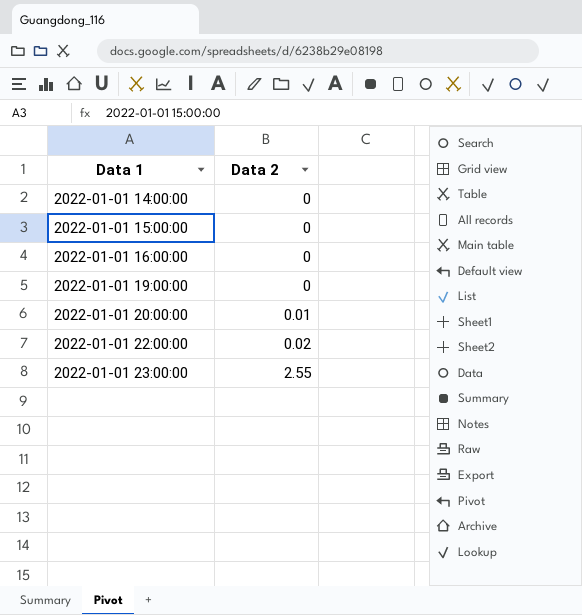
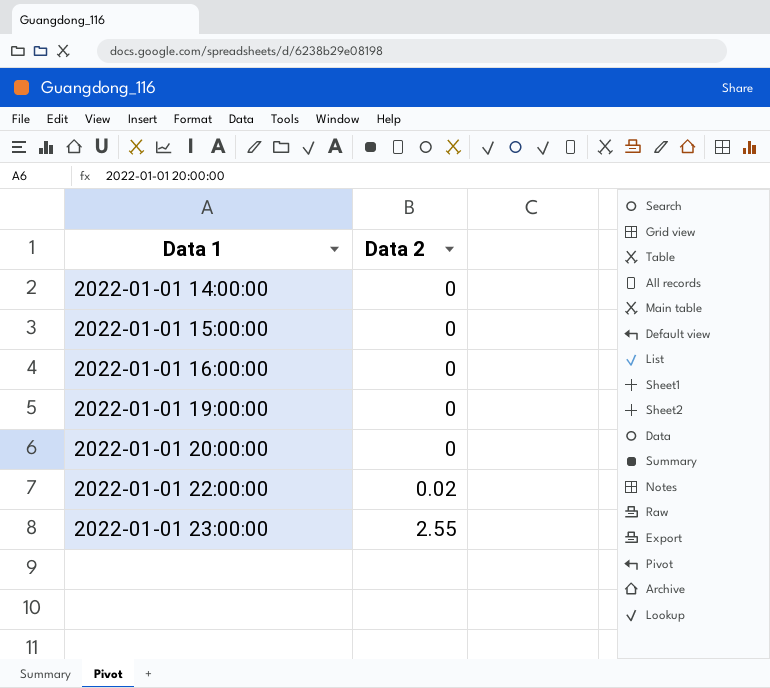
2022-01-01 20:00:00 | Data 2: 0.01 -> 0

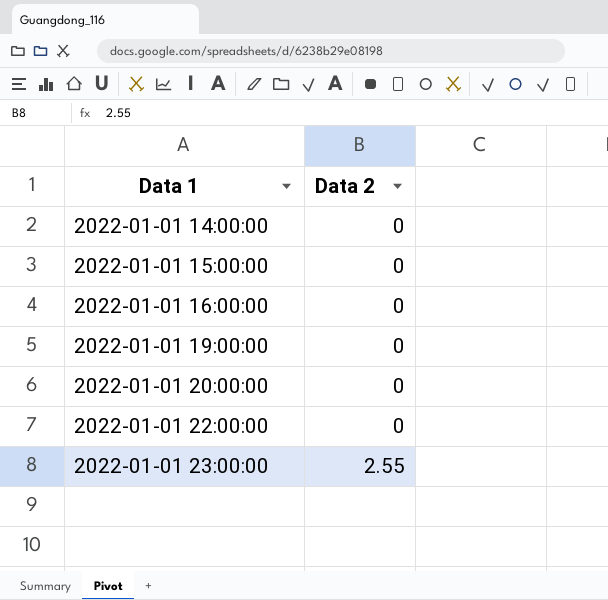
2022-01-01 22:00:00 | Data 2: 0.02 -> 0

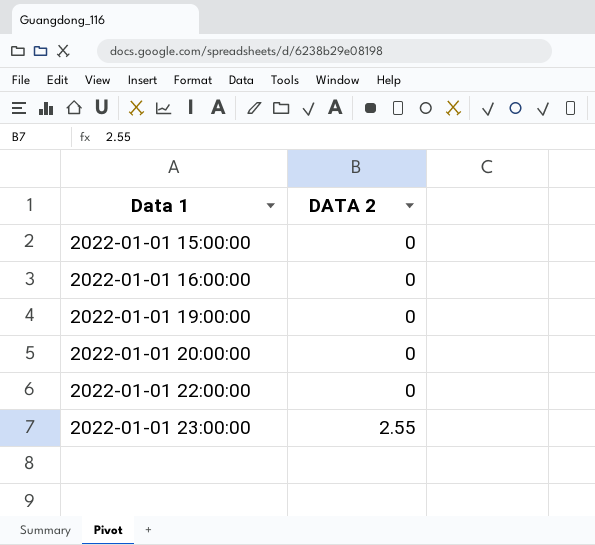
column name: Data 2 -> DATA 2
row 2022-01-01 14:00:00: 0 -> none

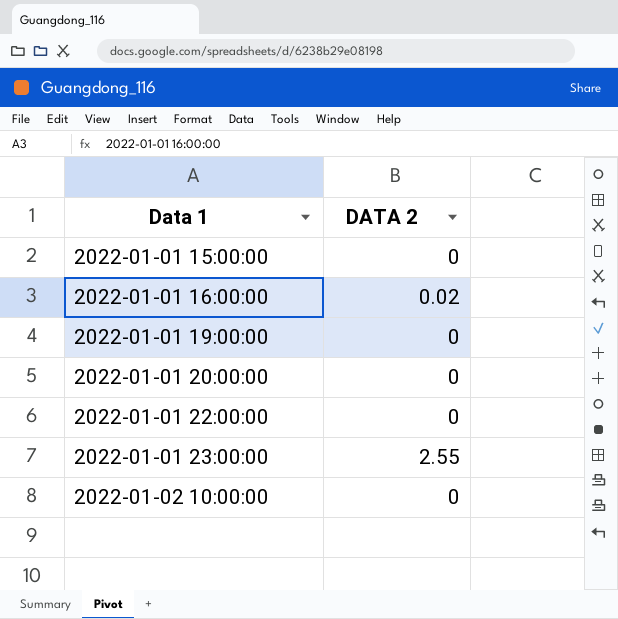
2022-01-01 16:00:00 | DATA 2: 0 -> 0.02
row 2022-01-02 10:00:00: none -> 0

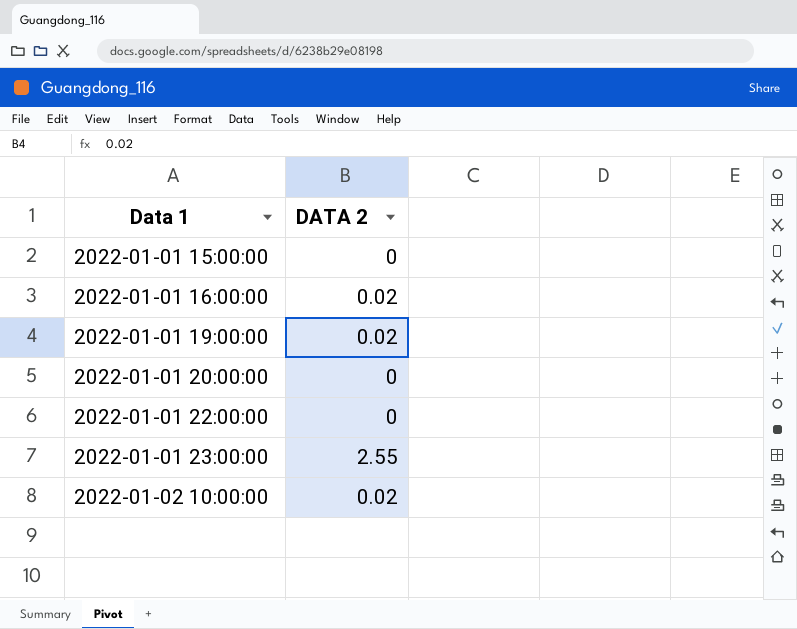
2022-01-01 19:00:00 | DATA 2: 0 -> 0.02
2022-01-02 10:00:00 | DATA 2: 0 -> 0.02

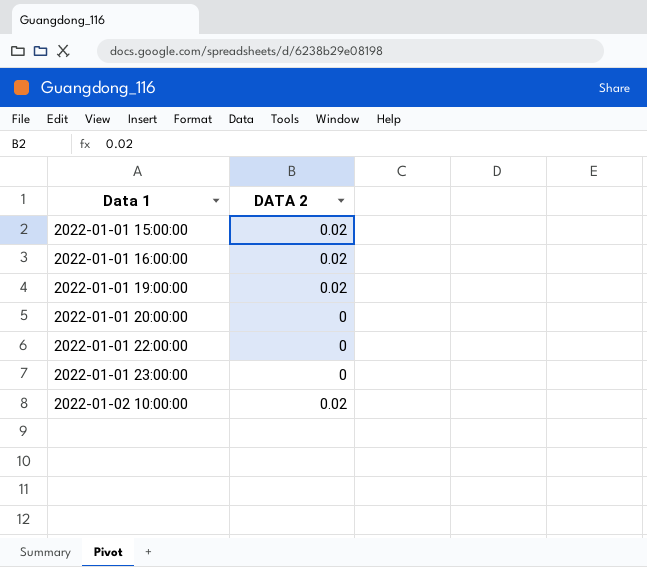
2022-01-01 15:00:00 | DATA 2: 0 -> 0.02
2022-01-01 23:00:00 | DATA 2: 2.55 -> 0

